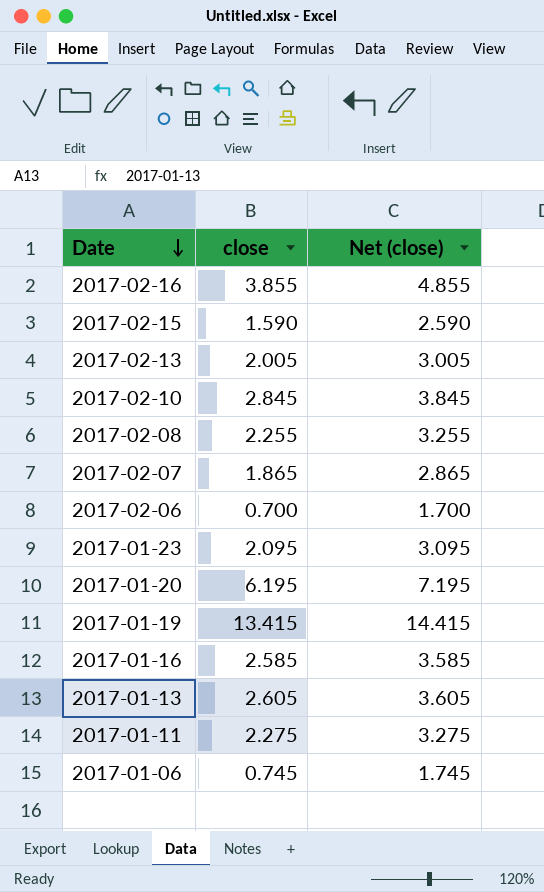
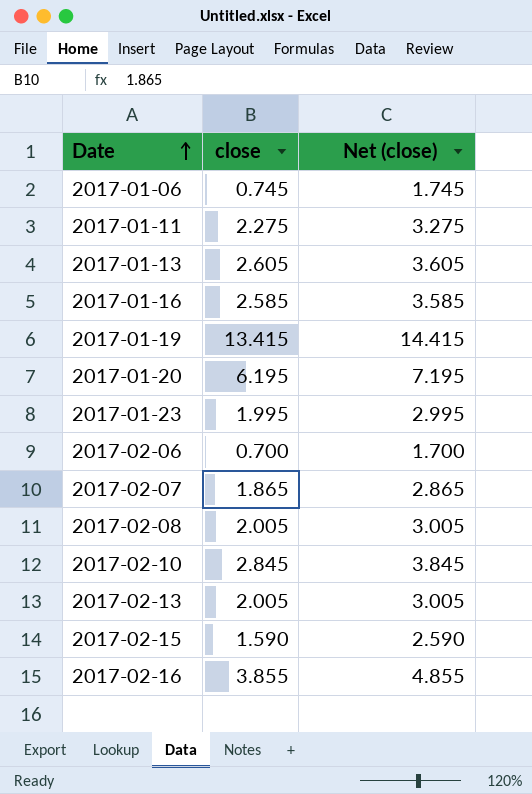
row order: Date descending -> Date ascending
2017-01-23 | close: 2.095 -> 1.995
2017-01-23 | Net (close): 3.095 -> 2.995
2017-02-08 | close: 2.255 -> 2.005
2017-02-08 | Net (close): 3.255 -> 3.005

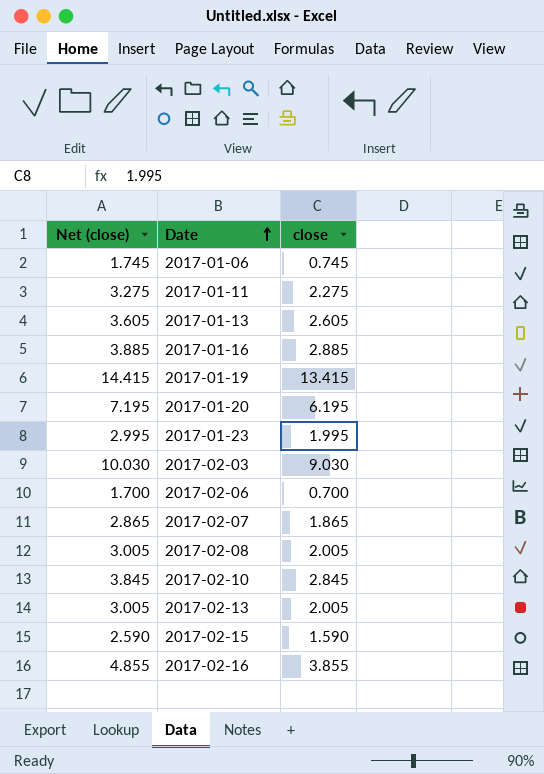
column Net (close) | position: 3 -> 1
2017-01-16 | Net (close): 3.585 -> 3.885
2017-01-16 | close: 2.585 -> 2.885
row 2017-02-03: none -> 10.030 | 9.030

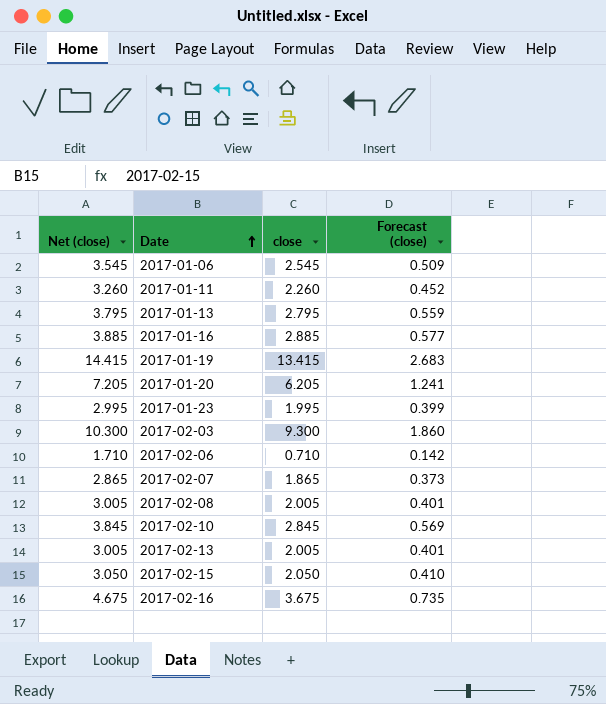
column Forecast (close) | formula: none -> [close] * 0.2
2017-01-06 | Net (close): 1.745 -> 3.545
2017-01-06 | close: 0.745 -> 2.545
2017-01-11 | Net (close): 3.275 -> 3.260
2017-01-11 | close: 2.275 -> 2.260
2017-01-13 | Net (close): 3.605 -> 3.795
2017-01-13 | close: 2.605 -> 2.795
2017-01-20 | Net (close): 7.195 -> 7.205
2017-01-20 | close: 6.195 -> 6.205
2017-02-03 | Net (close): 10.030 -> 10.300
2017-02-03 | close: 9.030 -> 9.300
2017-02-06 | Net (close): 1.700 -> 1.710
2017-02-06 | close: 0.700 -> 0.710
2017-02-15 | Net (close): 2.590 -> 3.050
2017-02-15 | close: 1.590 -> 2.050
2017-02-16 | Net (close): 4.855 -> 4.675
2017-02-16 | close: 3.855 -> 3.675

